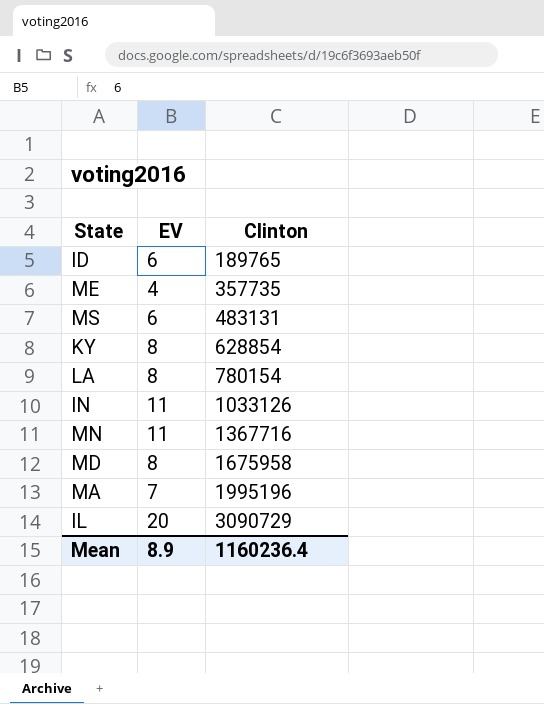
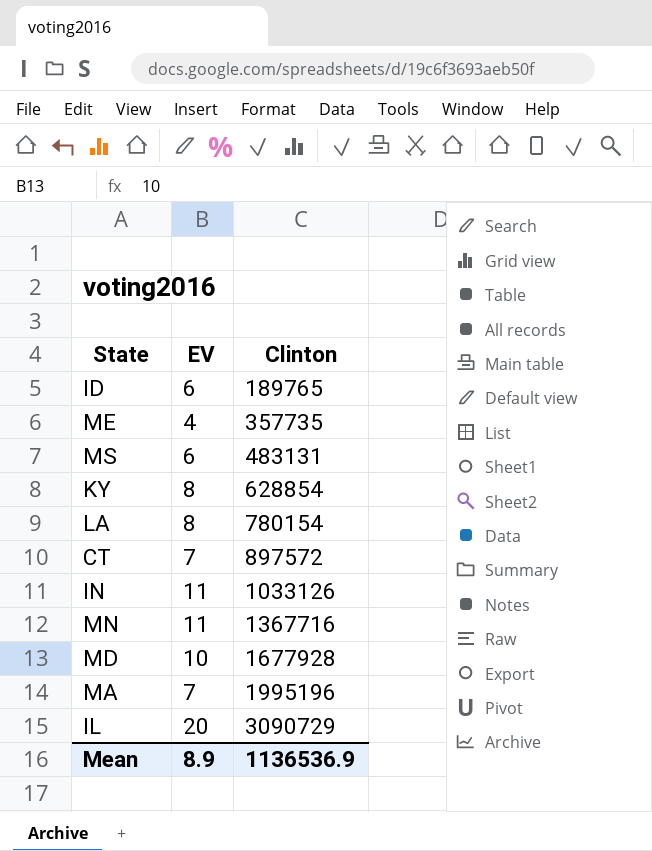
row CT: none -> 7 | 897572
MD | EV: 8 -> 10
MD | Clinton: 1675958 -> 1677928
Mean | Clinton: 1160236.4 -> 1136536.9

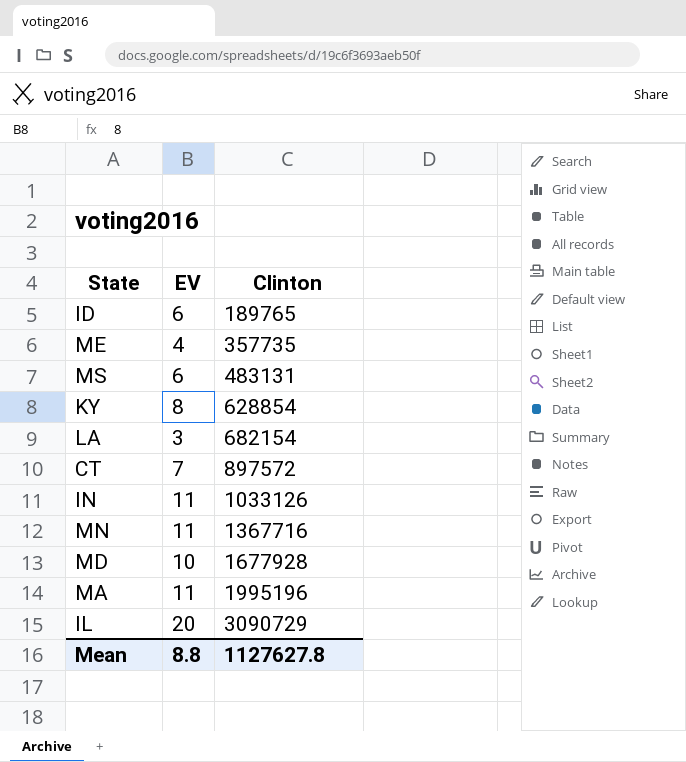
LA | EV: 8 -> 3
LA | Clinton: 780154 -> 682154
MA | EV: 7 -> 11
Mean | EV: 8.9 -> 8.8
Mean | Clinton: 1136536.9 -> 1127627.8

